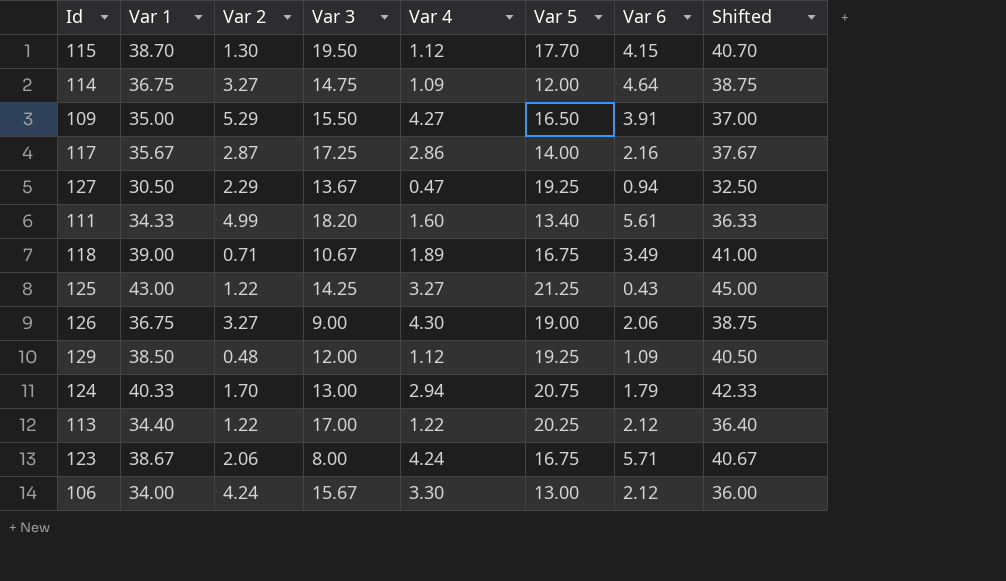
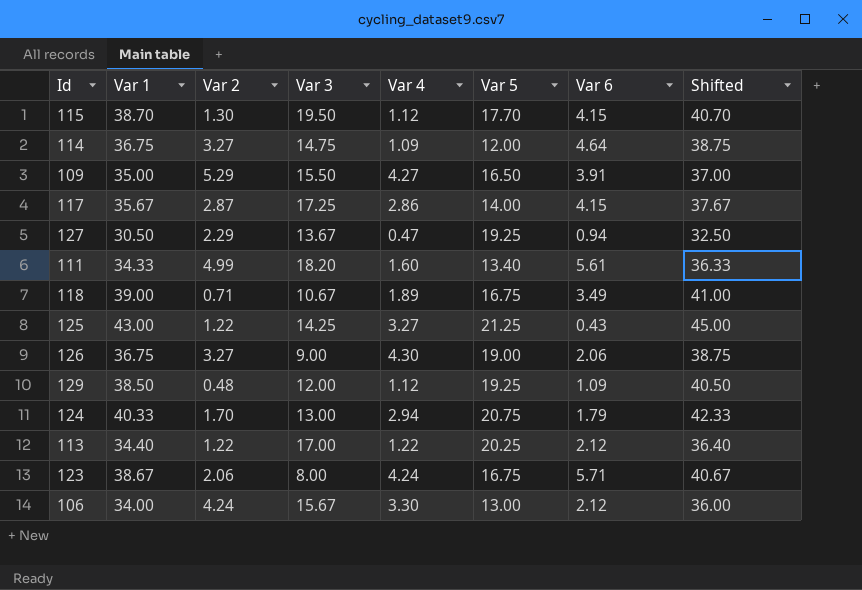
117 | Var 6: 2.16 -> 4.15

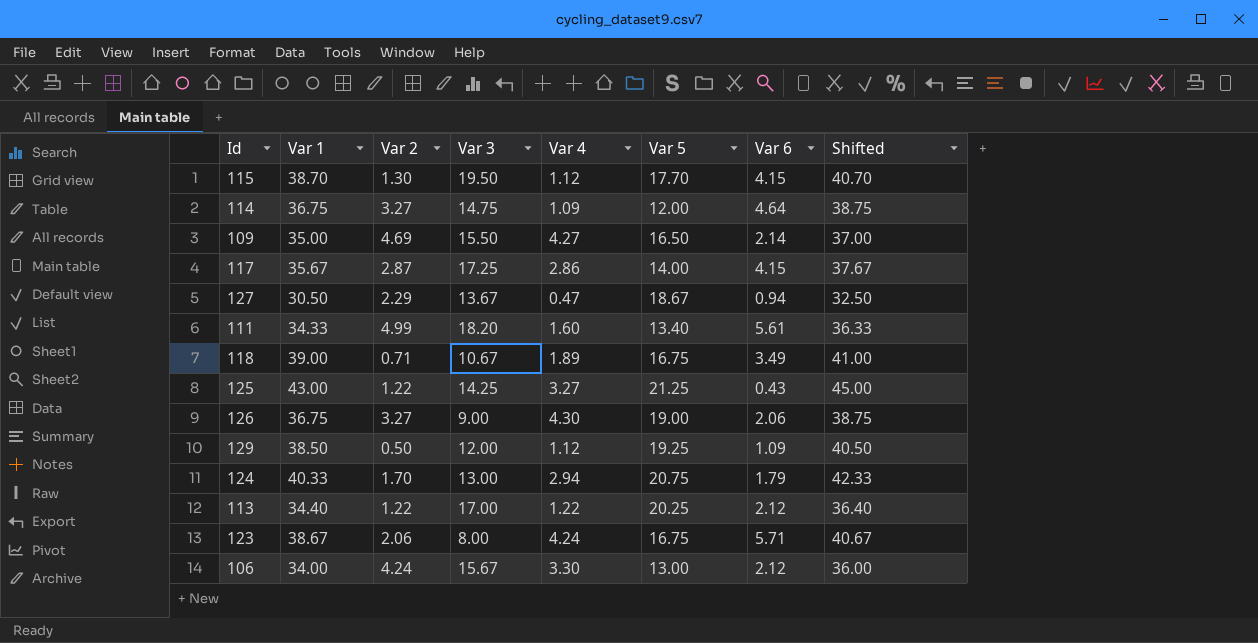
109 | Var 2: 5.29 -> 4.69
109 | Var 6: 3.91 -> 2.14
127 | Var 5: 19.25 -> 18.67
129 | Var 2: 0.48 -> 0.50

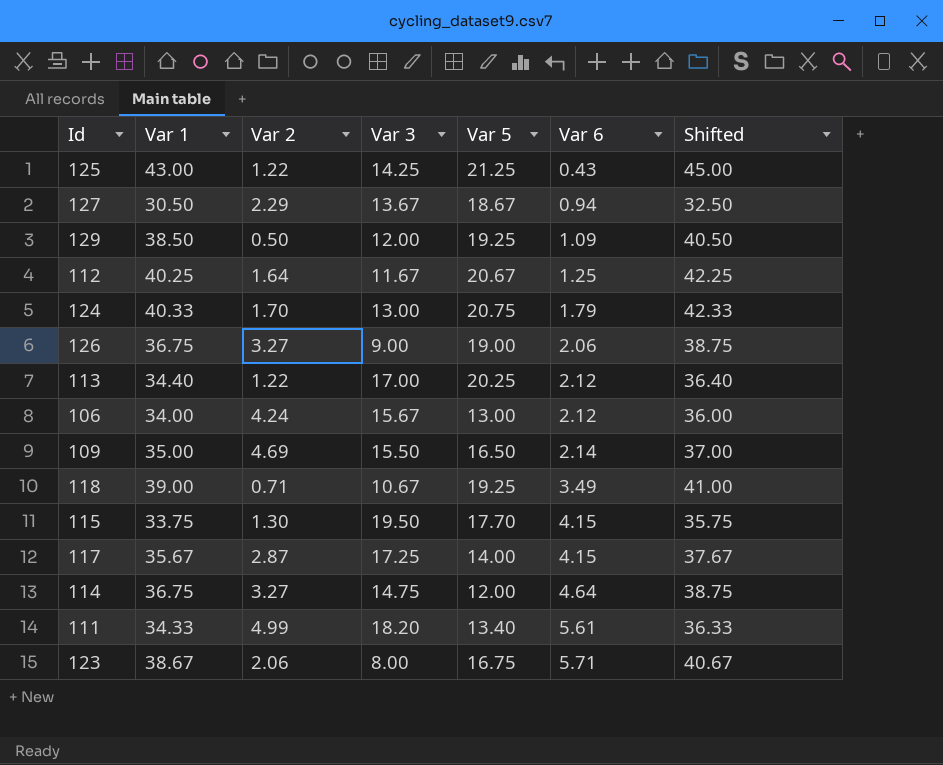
row order: none -> Var 6 ascending
column Var 4 | position: 5 -> none
row 112: none -> 40.25 | 1.64 | 11.67 | 20.67 | 1.25 | 42.25
118 | Var 5: 16.75 -> 19.25
115 | Var 1: 38.70 -> 33.75
115 | Shifted: 40.70 -> 35.75

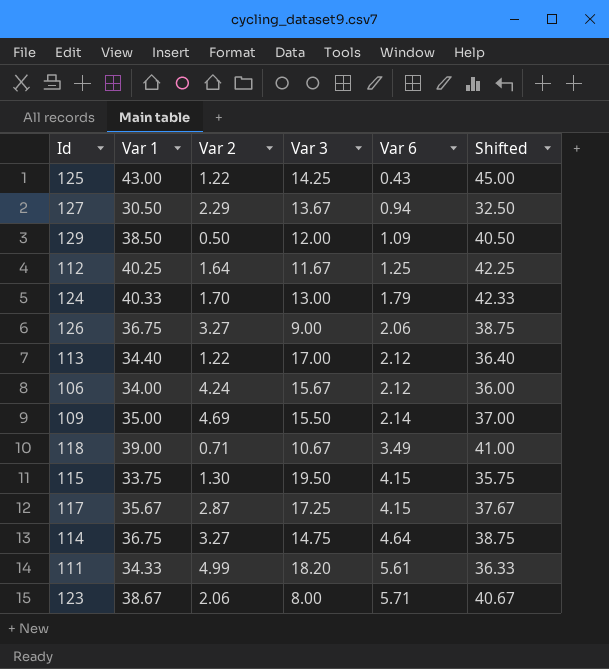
column Var 5 | position: 5 -> none

